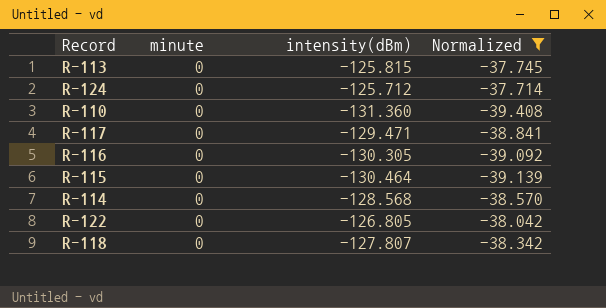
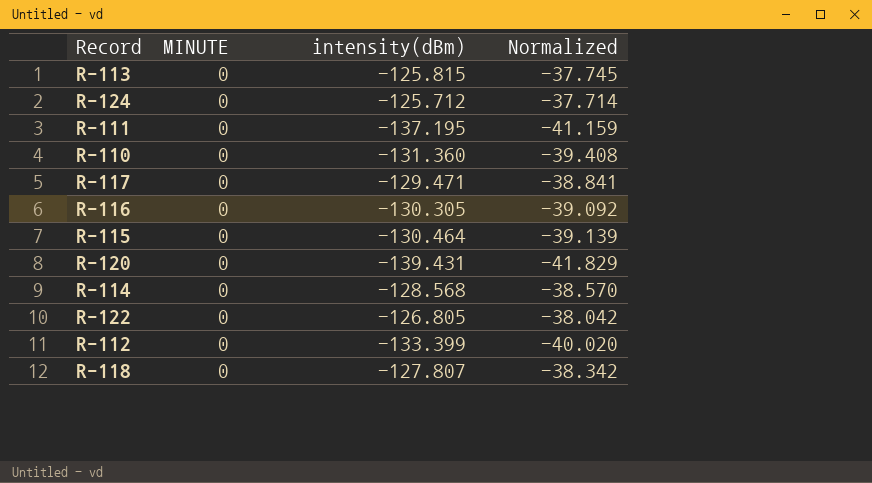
filter: Normalized >= -39.408 -> none
column name: minute -> MINUTE

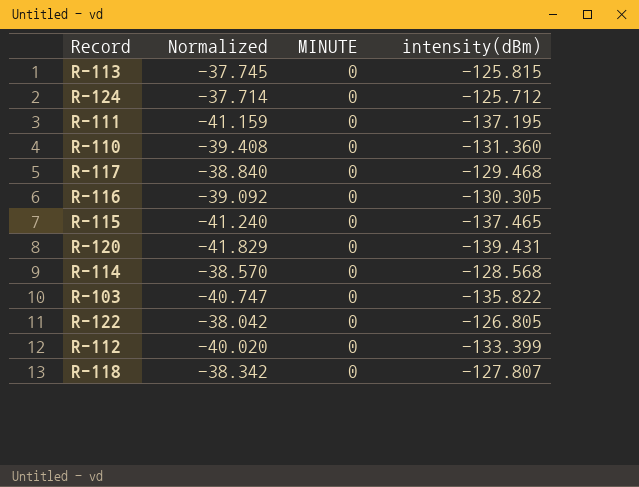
column Normalized | position: 4 -> 2
R-117 | Normalized: -38.841 -> -38.840
R-117 | intensity(dBm): -129.471 -> -129.468
R-115 | Normalized: -39.139 -> -41.240
R-115 | intensity(dBm): -130.464 -> -137.465
row R-103: none -> -40.747 | 0 | -135.822

